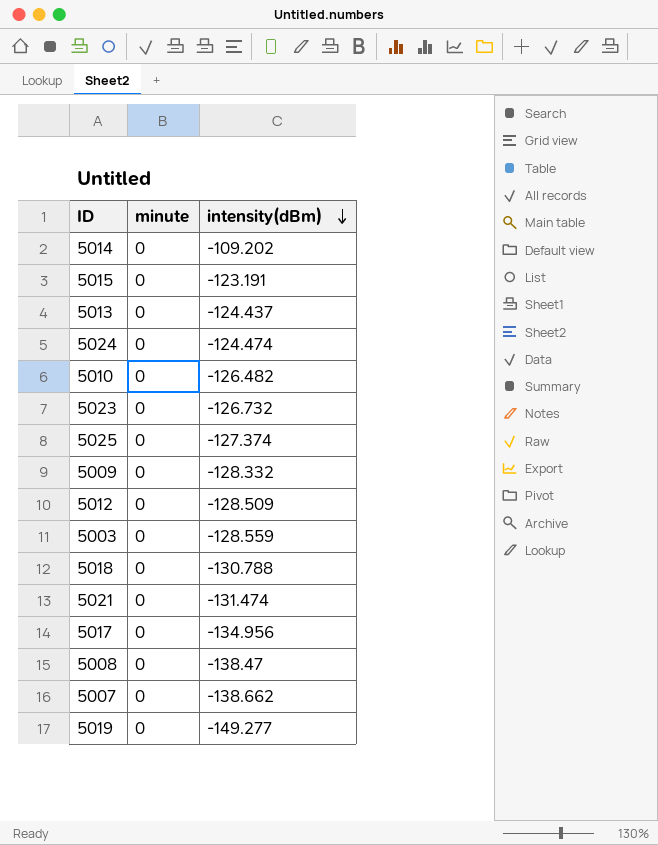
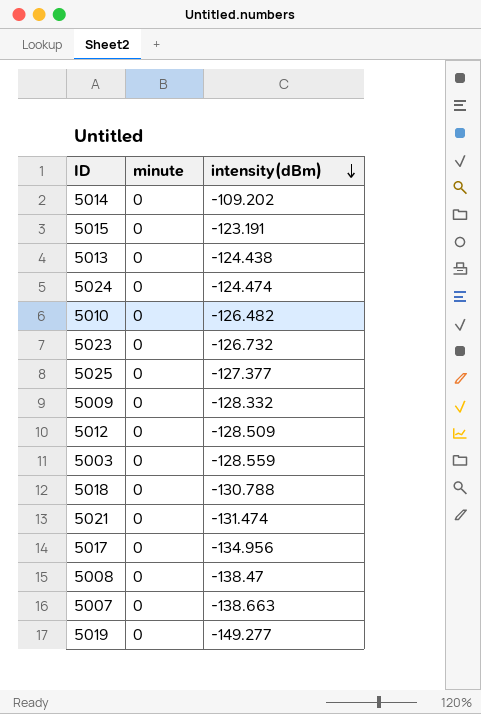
5013 | intensity(dBm): -124.437 -> -124.438
5025 | intensity(dBm): -127.374 -> -127.377
5007 | intensity(dBm): -138.662 -> -138.663

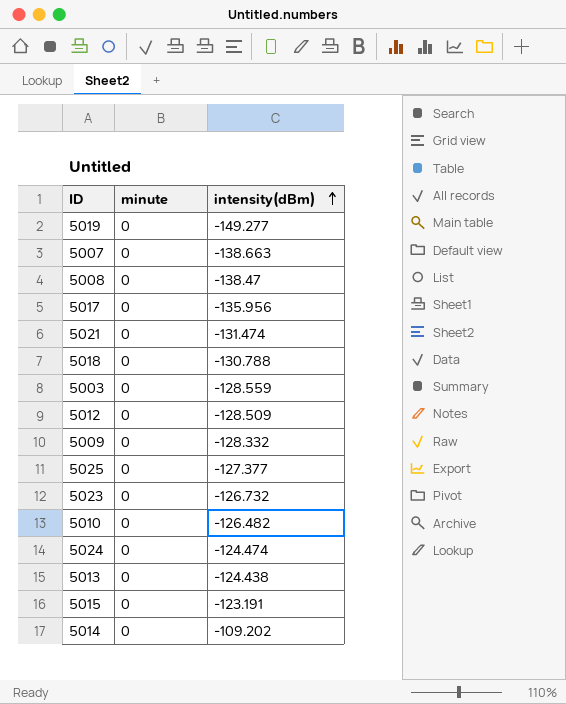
row order: intensity(dBm) descending -> intensity(dBm) ascending
5017 | intensity(dBm): -134.956 -> -135.956

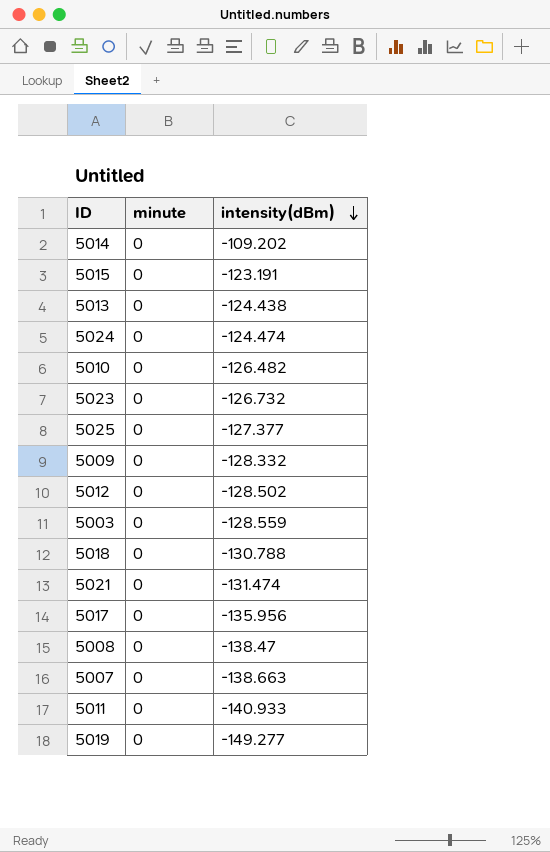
row order: intensity(dBm) ascending -> intensity(dBm) descending
5012 | intensity(dBm): -128.509 -> -128.502
row 5011: none -> 0 | -140.933

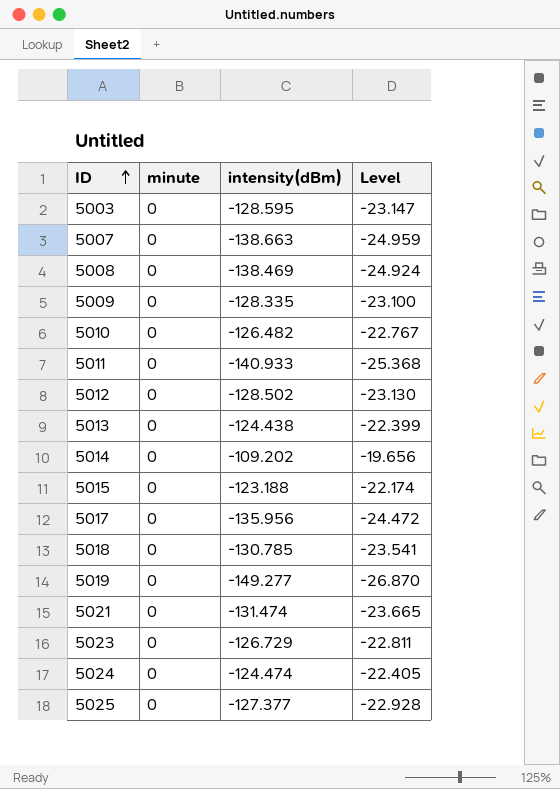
row order: intensity(dBm) descending -> ID ascending
column Level | formula: none -> [intensity(dBm)] * 0.18
5003 | intensity(dBm): -128.559 -> -128.595
5008 | intensity(dBm): -138.47 -> -138.469
5009 | intensity(dBm): -128.332 -> -128.335
5015 | intensity(dBm): -123.191 -> -123.188
5018 | intensity(dBm): -130.788 -> -130.785
5023 | intensity(dBm): -126.732 -> -126.729

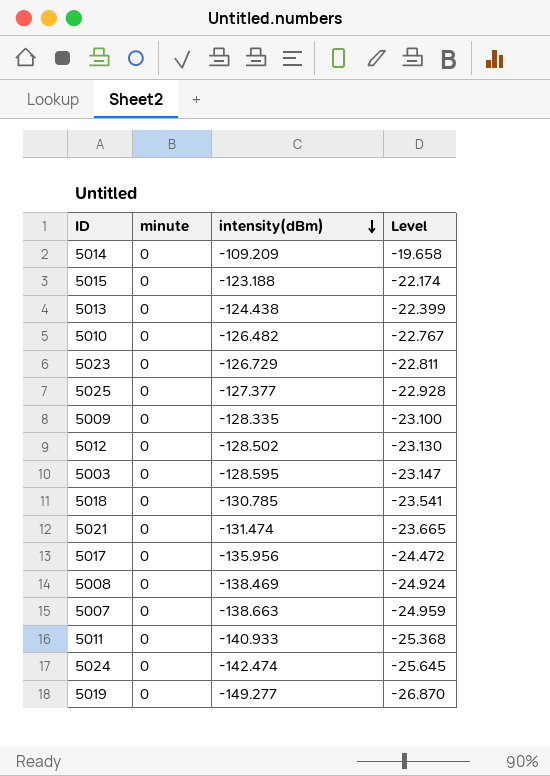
row order: ID ascending -> intensity(dBm) descending
5014 | intensity(dBm): -109.202 -> -109.209
5014 | Level: -19.656 -> -19.658
5024 | intensity(dBm): -124.474 -> -142.474
5024 | Level: -22.405 -> -25.645

